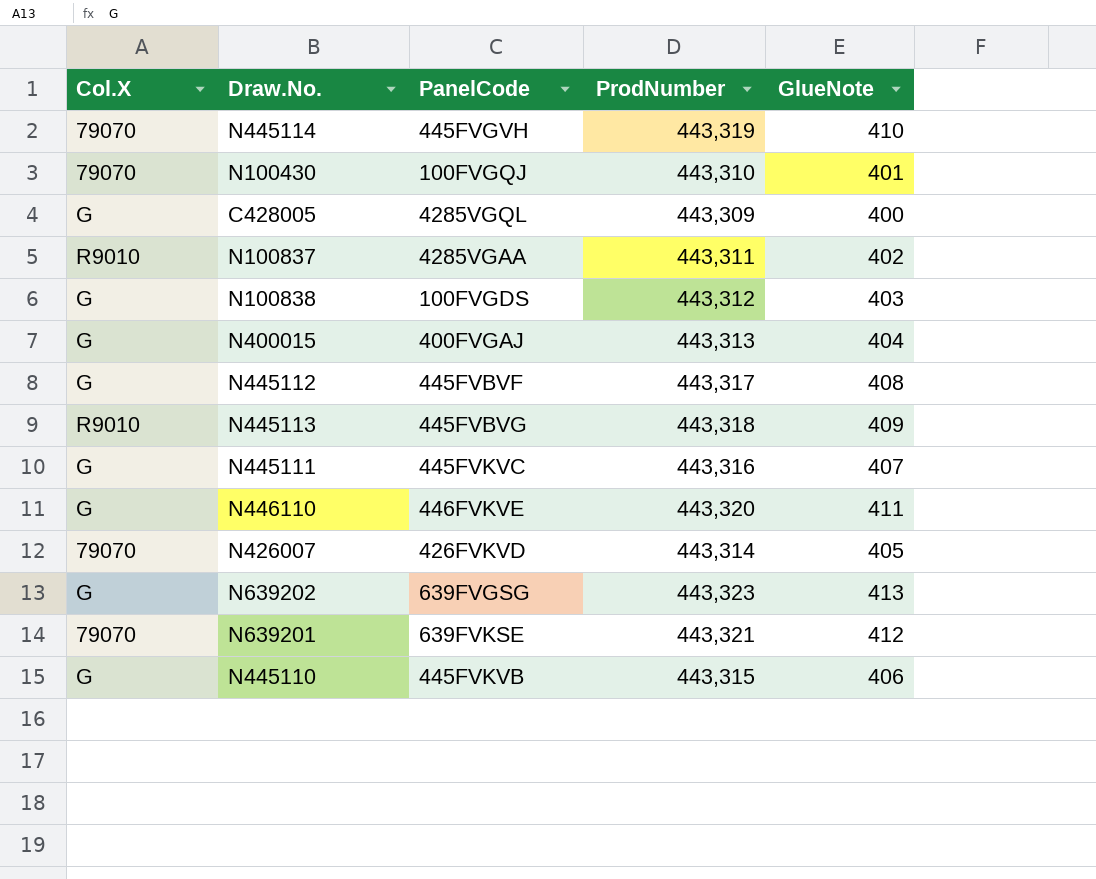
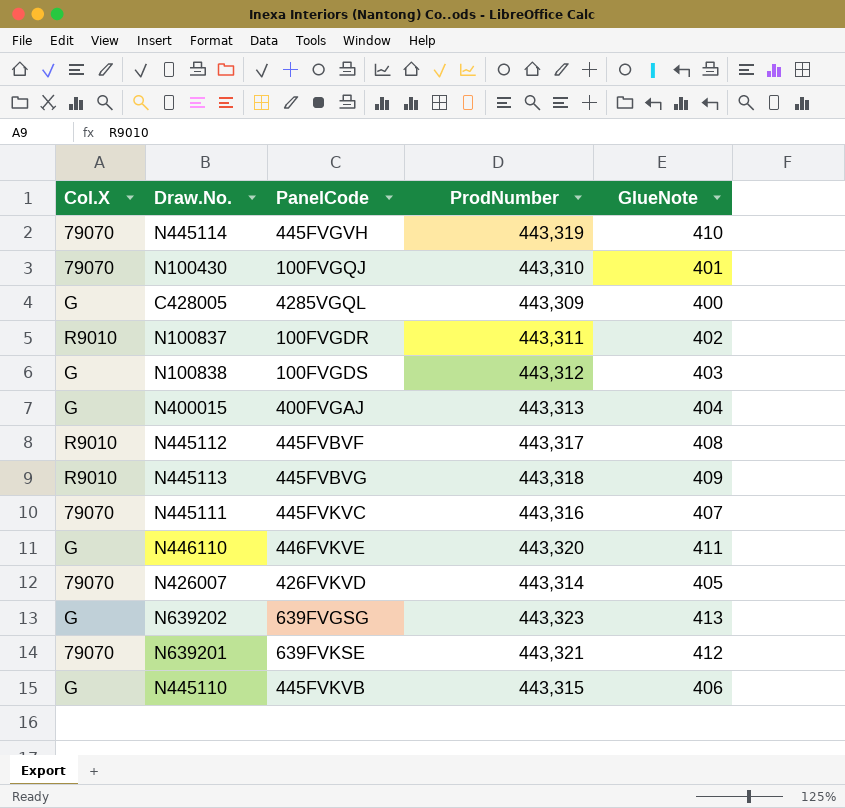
N100837 | PanelCode: 4285VGAA -> 100FVGDR
N445112 | Col.X: G -> R9010
N445111 | Col.X: G -> 79070

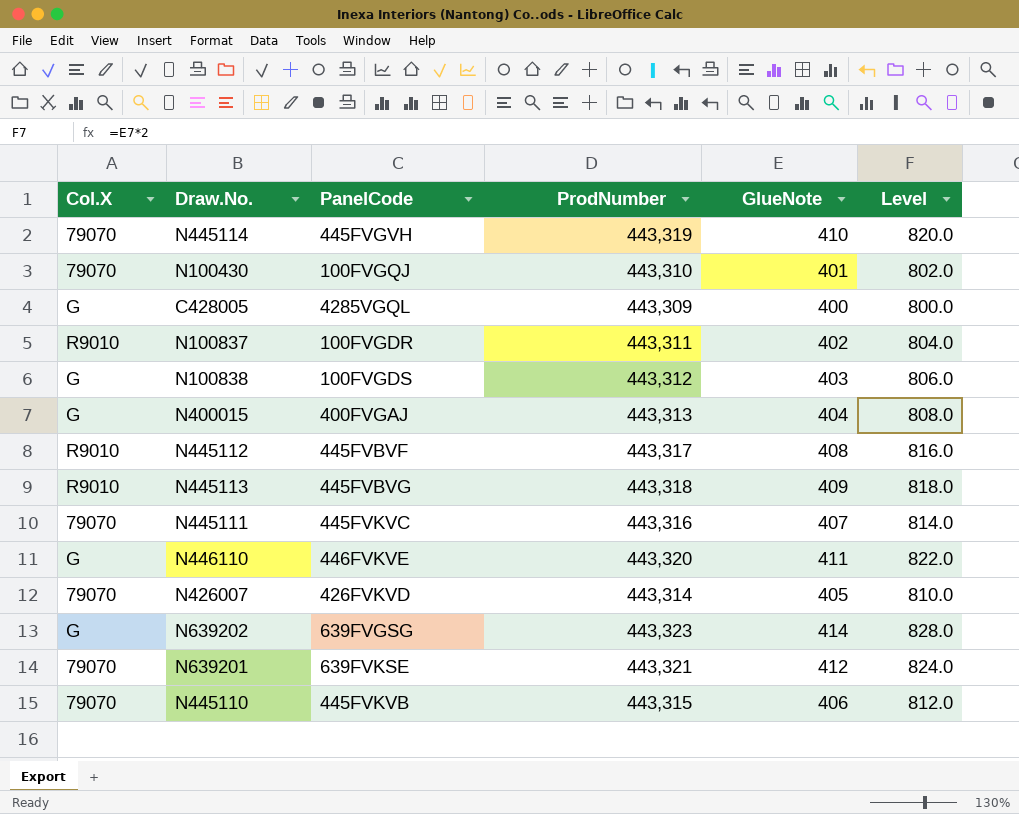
column Level | formula: none -> [GlueNote] * 2
N639202 | GlueNote: 413 -> 414
N445110 | Col.X: G -> 79070

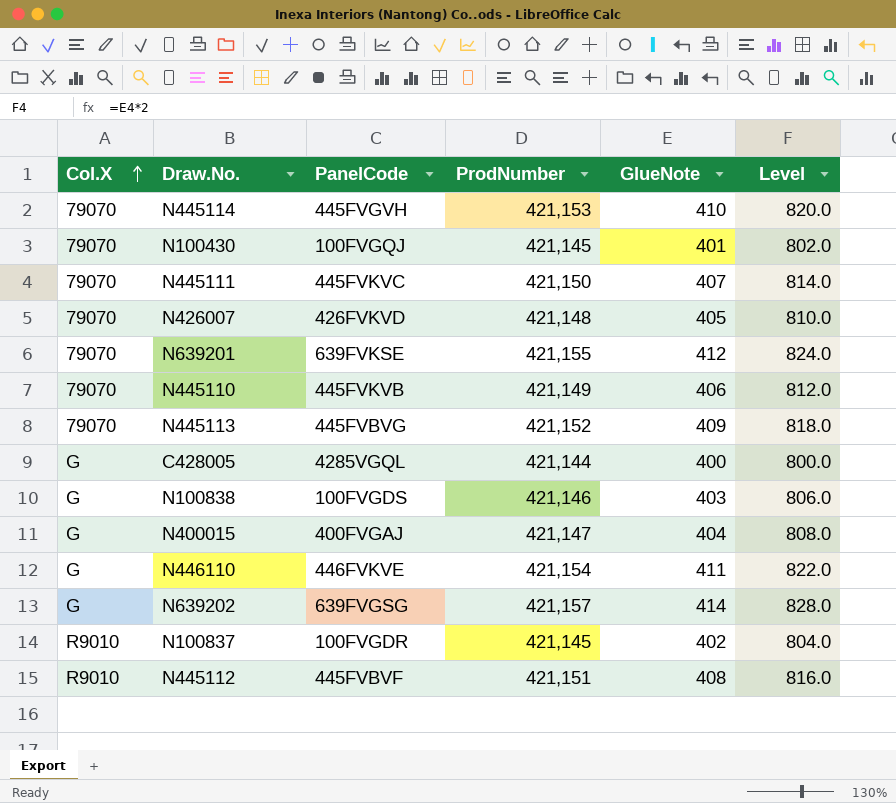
row order: none -> Col.X ascending
N445114 | ProdNumber: 443,319 -> 421,153
N100430 | ProdNumber: 443,310 -> 421,145
N445111 | ProdNumber: 443,316 -> 421,150
N426007 | ProdNumber: 443,314 -> 421,148
N639201 | ProdNumber: 443,321 -> 421,155
N445110 | ProdNumber: 443,315 -> 421,149
N445113 | Col.X: R9010 -> 79070
N445113 | ProdNumber: 443,318 -> 421,152
C428005 | ProdNumber: 443,309 -> 421,144
N100838 | ProdNumber: 443,312 -> 421,146
N400015 | ProdNumber: 443,313 -> 421,147
N446110 | ProdNumber: 443,320 -> 421,154
N639202 | ProdNumber: 443,323 -> 421,157
N100837 | ProdNumber: 443,311 -> 421,145
N445112 | ProdNumber: 443,317 -> 421,151

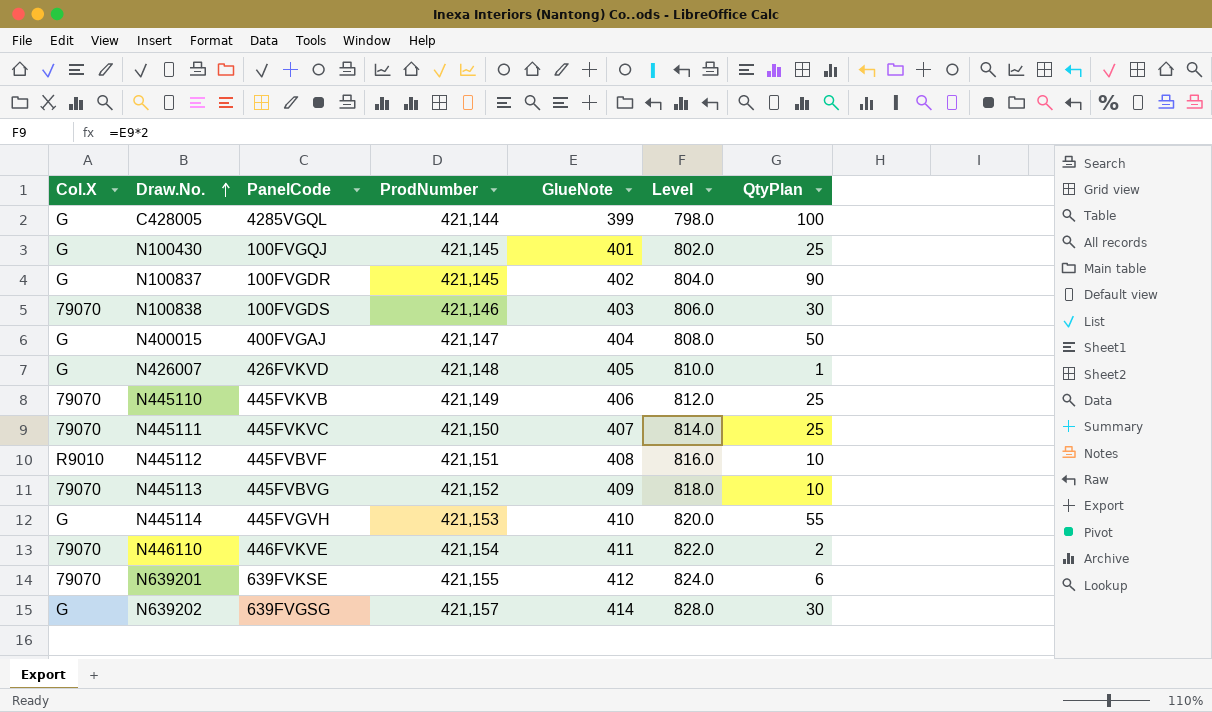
row order: Col.X ascending -> Draw.No. ascending
column QtyPlan | position: none -> 7
C428005 | GlueNote: 400 -> 399
C428005 | Level: 800.0 -> 798.0
N100430 | Col.X: 79070 -> G
N100837 | Col.X: R9010 -> G
N100838 | Col.X: G -> 79070
N426007 | Col.X: 79070 -> G
N445114 | Col.X: 79070 -> G
N446110 | Col.X: G -> 79070

